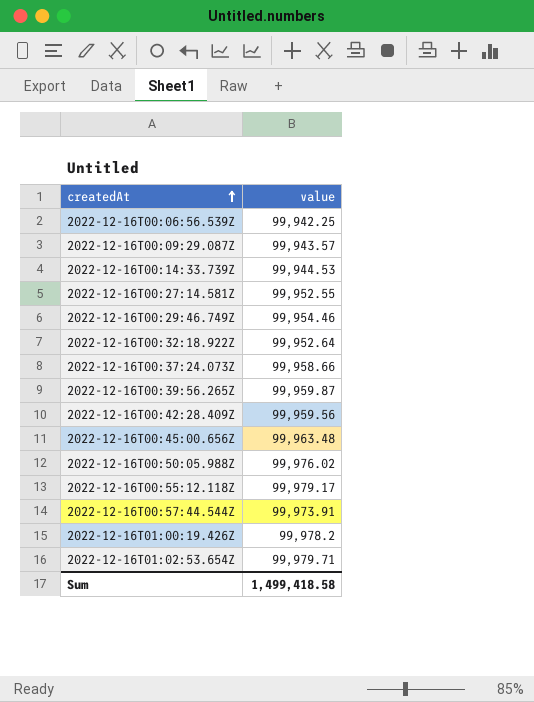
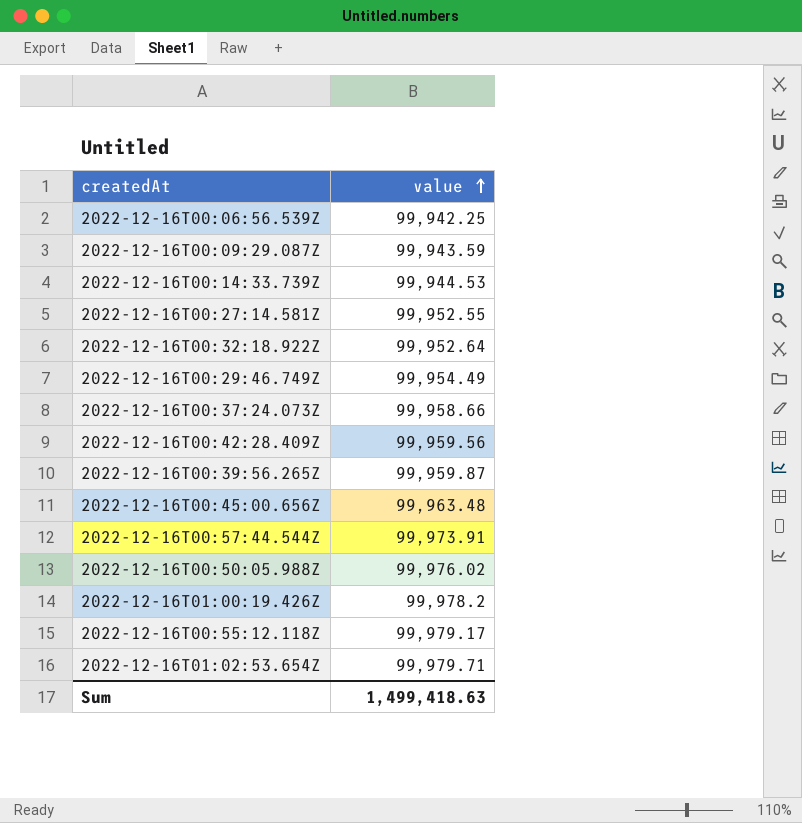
row order: createdAt ascending -> value ascending
2022-12-16T00:09:29.087Z | value: 99,943.57 -> 99,943.59
2022-12-16T00:29:46.749Z | value: 99,954.46 -> 99,954.49
Sum | value: 1,499,418.58 -> 1,499,418.63

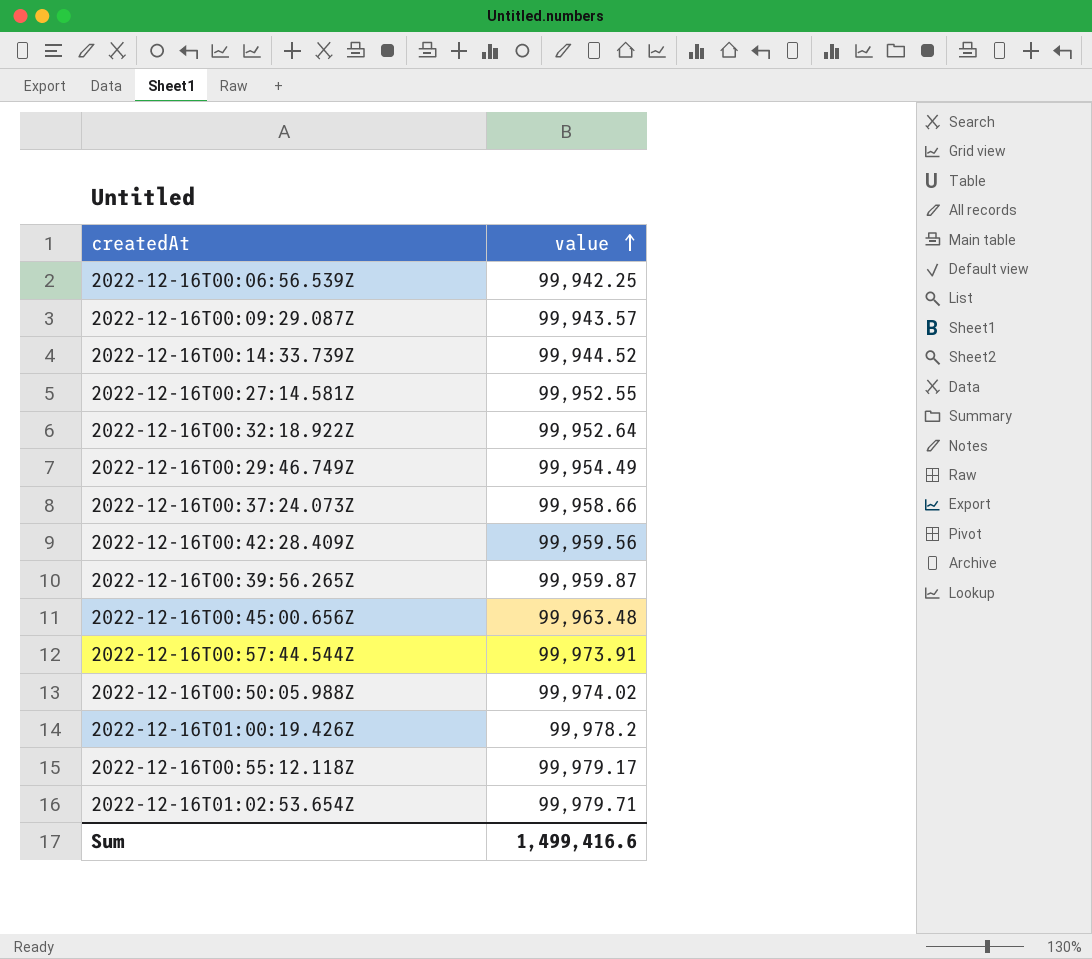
2022-12-16T00:09:29.087Z | value: 99,943.59 -> 99,943.57
2022-12-16T00:14:33.739Z | value: 99,944.53 -> 99,944.52
2022-12-16T00:50:05.988Z | value: 99,976.02 -> 99,974.02
Sum | value: 1,499,418.63 -> 1,499,416.6

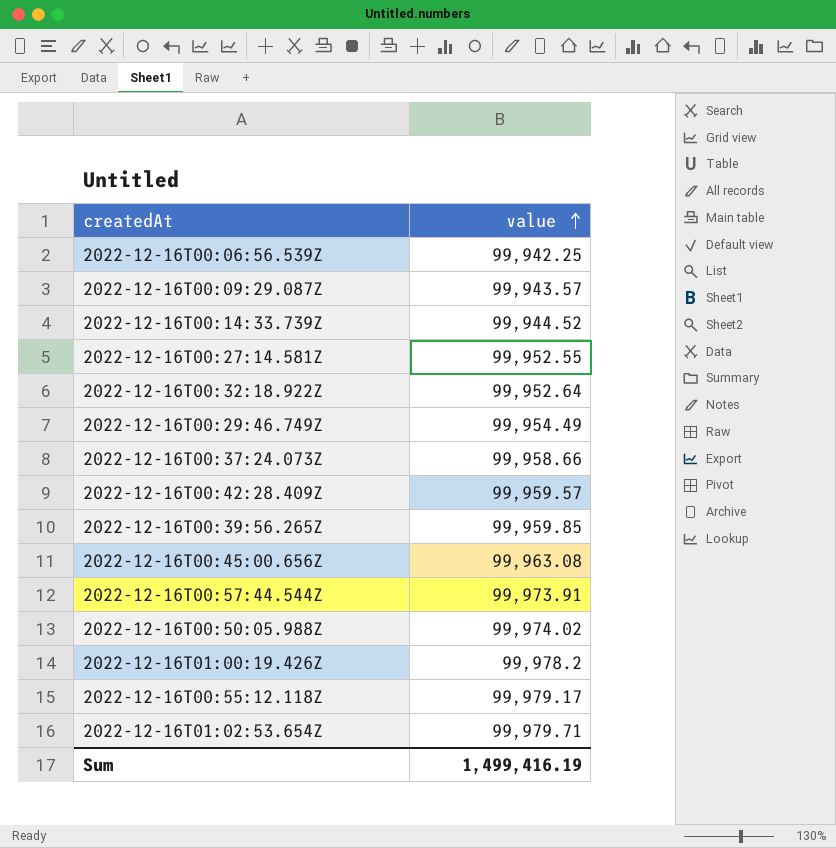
2022-12-16T00:42:28.409Z | value: 99,959.56 -> 99,959.57
2022-12-16T00:39:56.265Z | value: 99,959.87 -> 99,959.85
2022-12-16T00:45:00.656Z | value: 99,963.48 -> 99,963.08
Sum | value: 1,499,416.6 -> 1,499,416.19

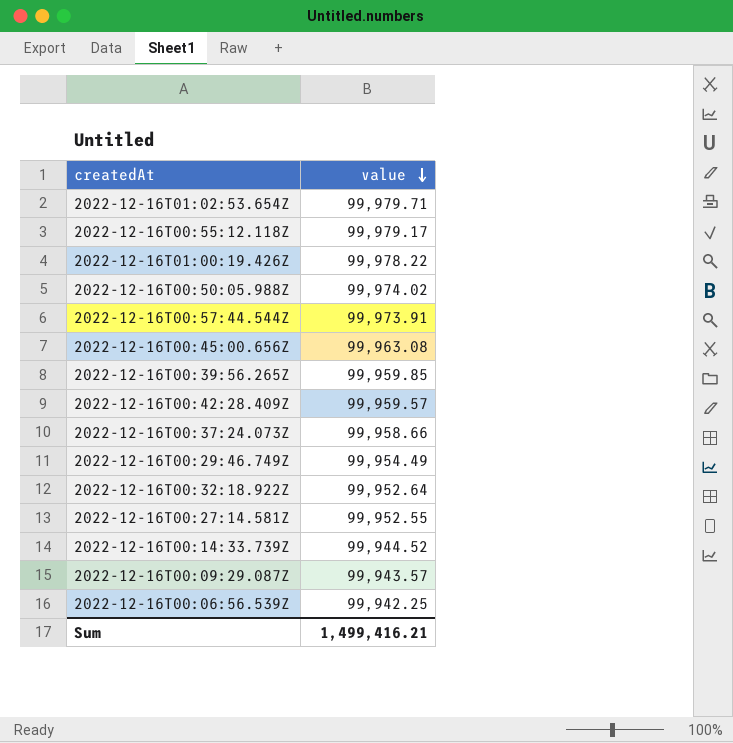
row order: value ascending -> value descending
2022-12-16T01:00:19.426Z | value: 99,978.2 -> 99,978.22
Sum | value: 1,499,416.19 -> 1,499,416.21

